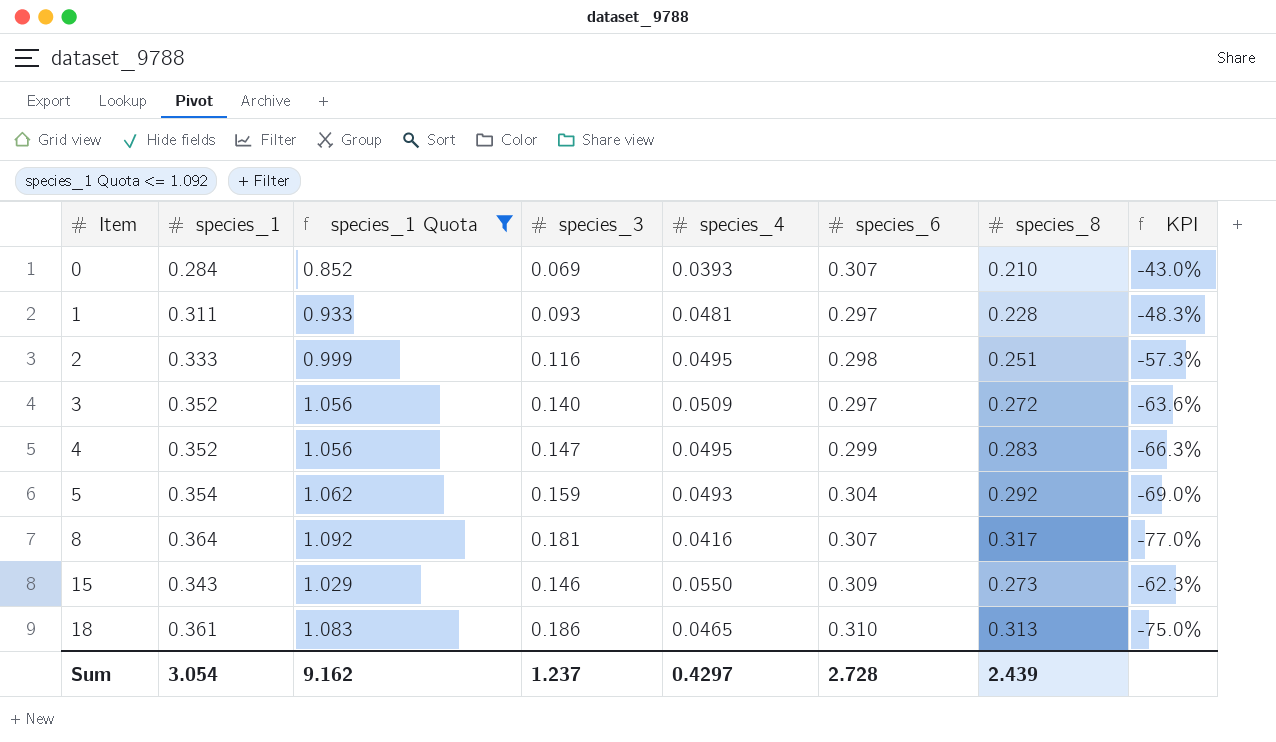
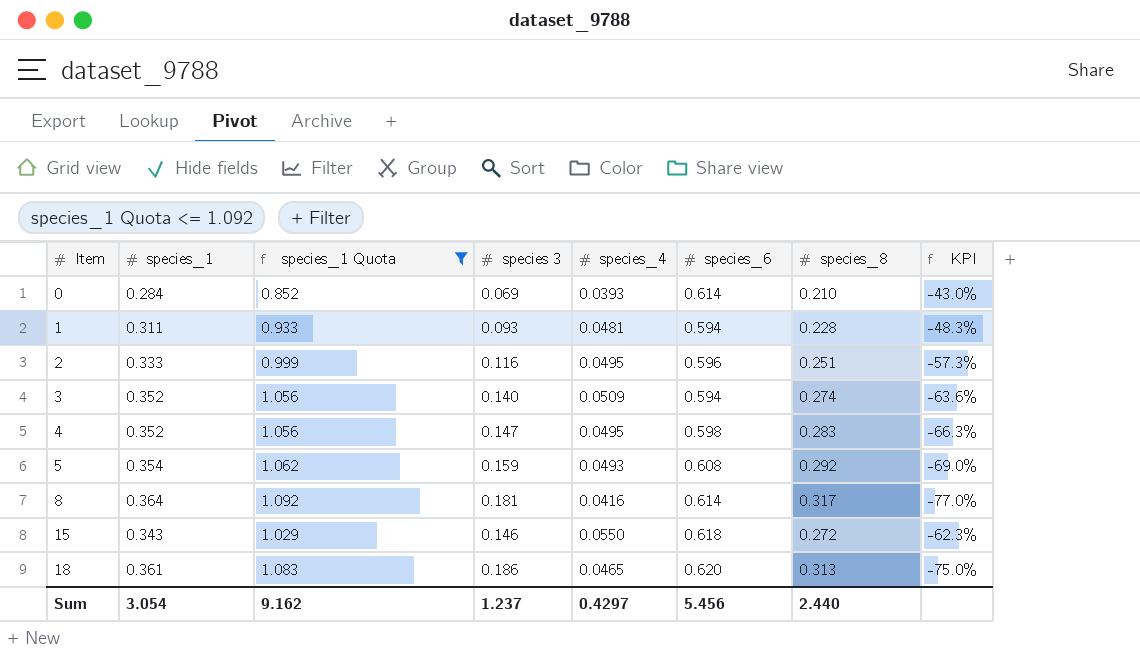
column name: species_3 -> species 3
0 | species_6: 0.307 -> 0.614
1 | species_6: 0.297 -> 0.594
2 | species_6: 0.298 -> 0.596
3 | species_6: 0.297 -> 0.594
3 | species_8: 0.272 -> 0.274
4 | species_6: 0.299 -> 0.598
5 | species_6: 0.304 -> 0.608
8 | species_6: 0.307 -> 0.614
15 | species_6: 0.309 -> 0.618
15 | species_8: 0.273 -> 0.272
18 | species_6: 0.310 -> 0.620
Sum | species_6: 2.728 -> 5.456
Sum | species_8: 2.439 -> 2.440

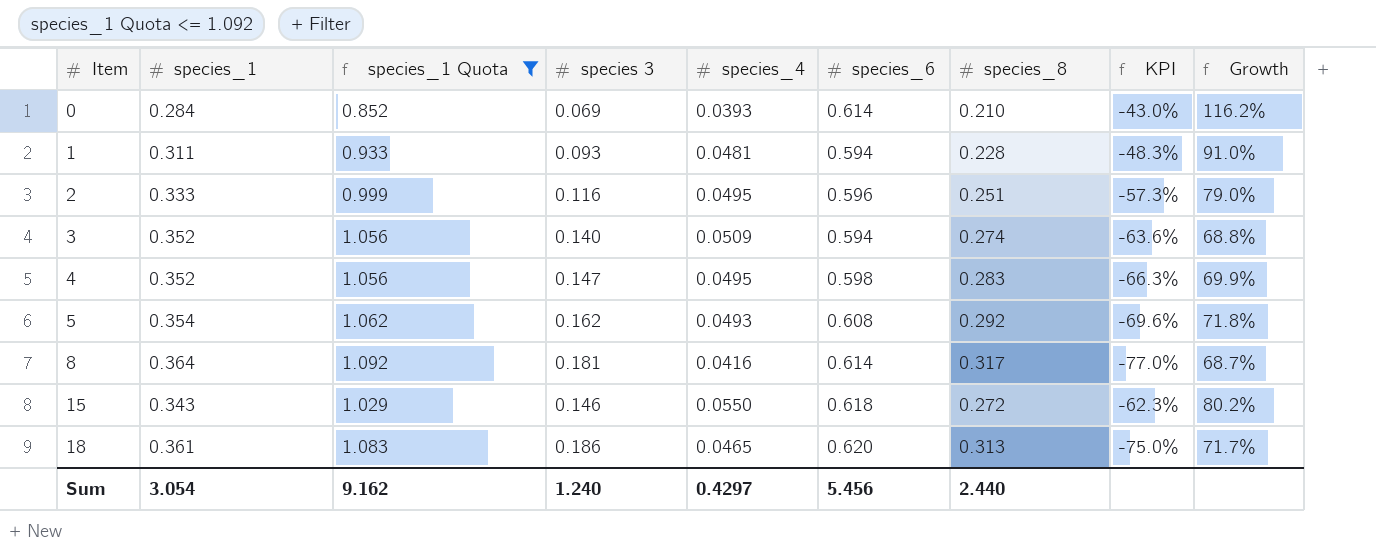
column Growth | formula: none -> ([species_6] - [species_1]) / [species_1]
5 | species 3: 0.159 -> 0.162
5 | KPI: -69.0% -> -69.6%
Sum | species 3: 1.237 -> 1.240

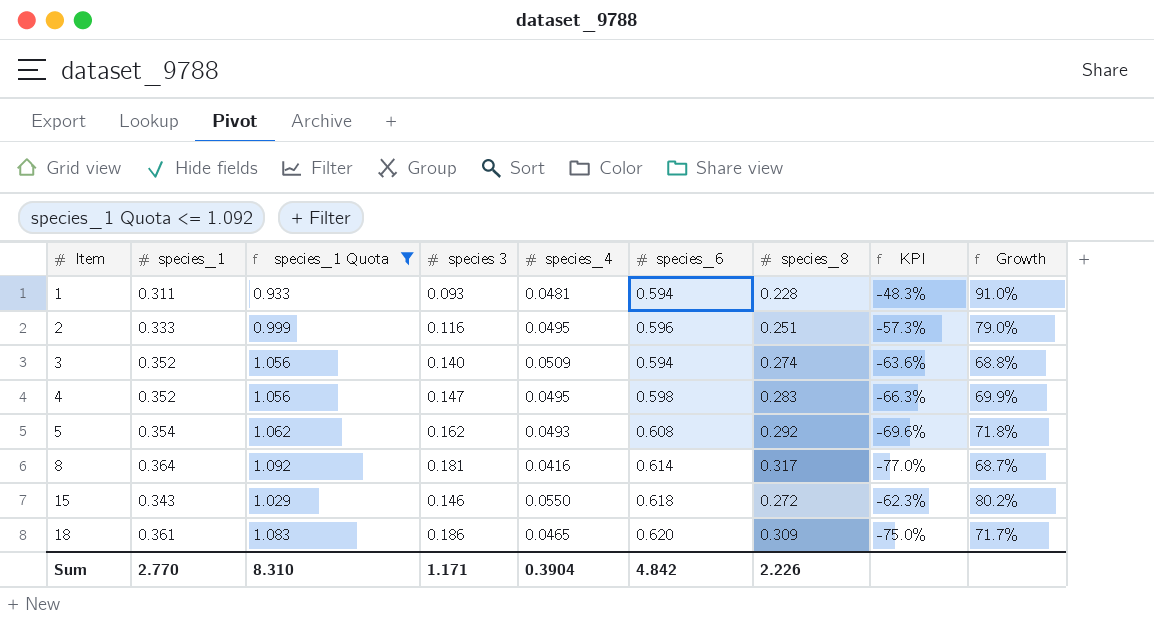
row 0: 0.284 | 0.852 | 0.069 | 0.0393 | 0.614 | 0.210 | -43.0% | 116.2% -> none
18 | species_8: 0.313 -> 0.309
Sum | species_1: 3.054 -> 2.770
Sum | species_1 Quota: 9.162 -> 8.310
Sum | species 3: 1.240 -> 1.171
Sum | species_4: 0.4297 -> 0.3904
Sum | species_6: 5.456 -> 4.842
Sum | species_8: 2.440 -> 2.226

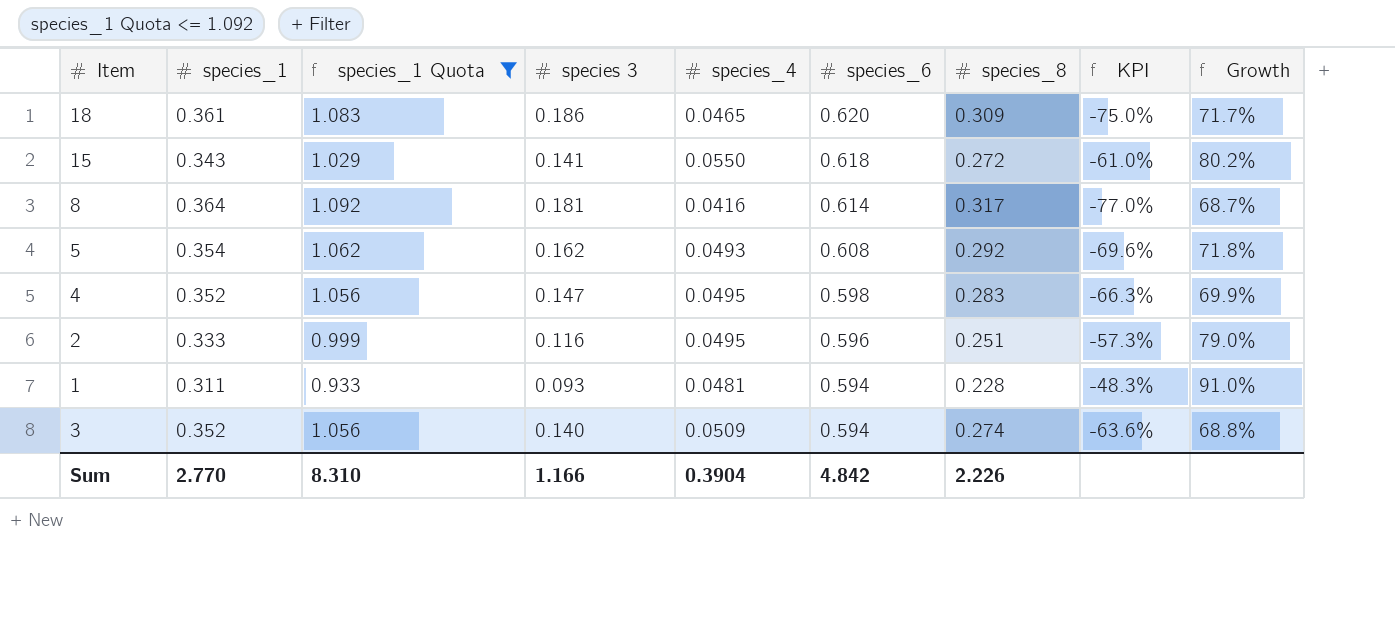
row order: Item ascending -> species_6 descending
15 | species 3: 0.146 -> 0.141
15 | KPI: -62.3% -> -61.0%
Sum | species 3: 1.171 -> 1.166

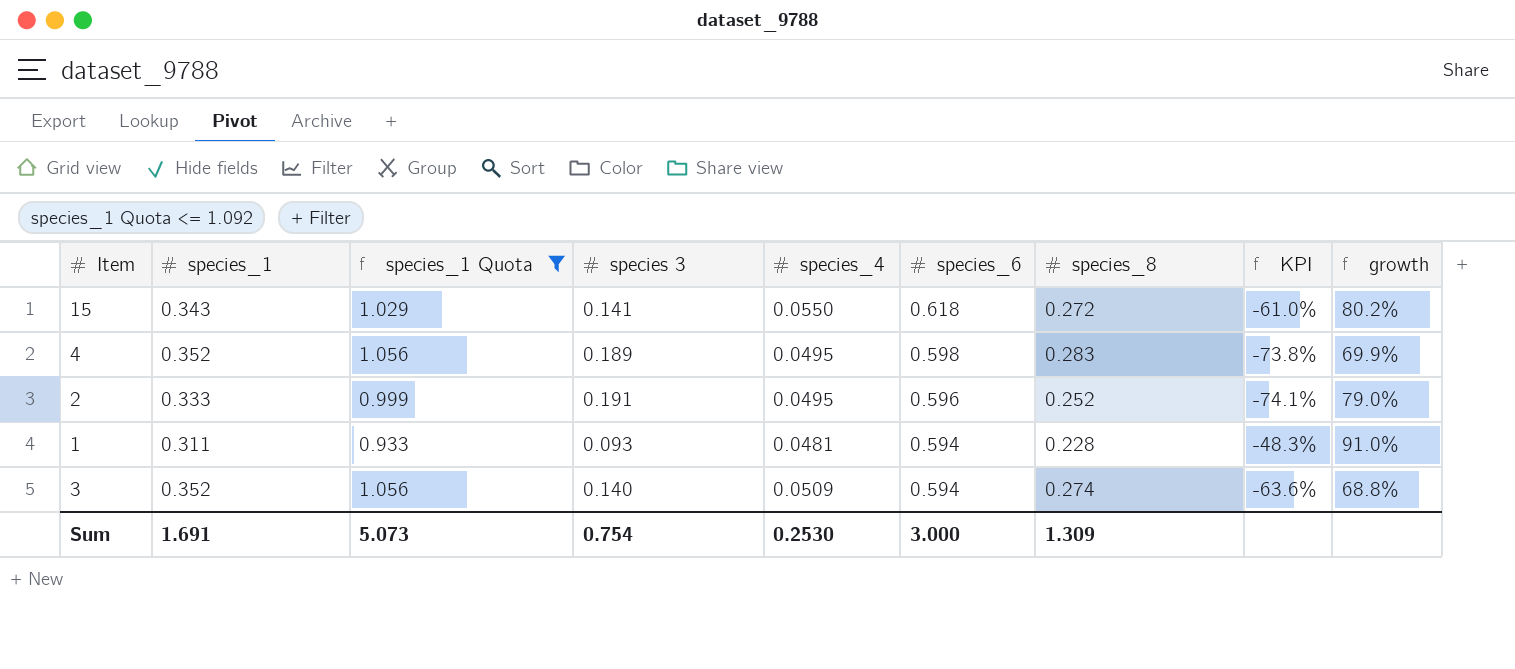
column name: Growth -> growth
row 18: 0.361 | 1.083 | 0.186 | 0.0465 | 0.620 | 0.309 | -75.0% | 71.7% -> none
row 8: 0.364 | 1.092 | 0.181 | 0.0416 | 0.614 | 0.317 | -77.0% | 68.7% -> none
row 5: 0.354 | 1.062 | 0.162 | 0.0493 | 0.608 | 0.292 | -69.6% | 71.8% -> none
4 | species 3: 0.147 -> 0.189
4 | KPI: -66.3% -> -73.8%
2 | species 3: 0.116 -> 0.191
2 | species_8: 0.251 -> 0.252
2 | KPI: -57.3% -> -74.1%
Sum | species_1: 2.770 -> 1.691
Sum | species_1 Quota: 8.310 -> 5.073
Sum | species 3: 1.166 -> 0.754
Sum | species_4: 0.3904 -> 0.2530
Sum | species_6: 4.842 -> 3.000
Sum | species_8: 2.226 -> 1.309

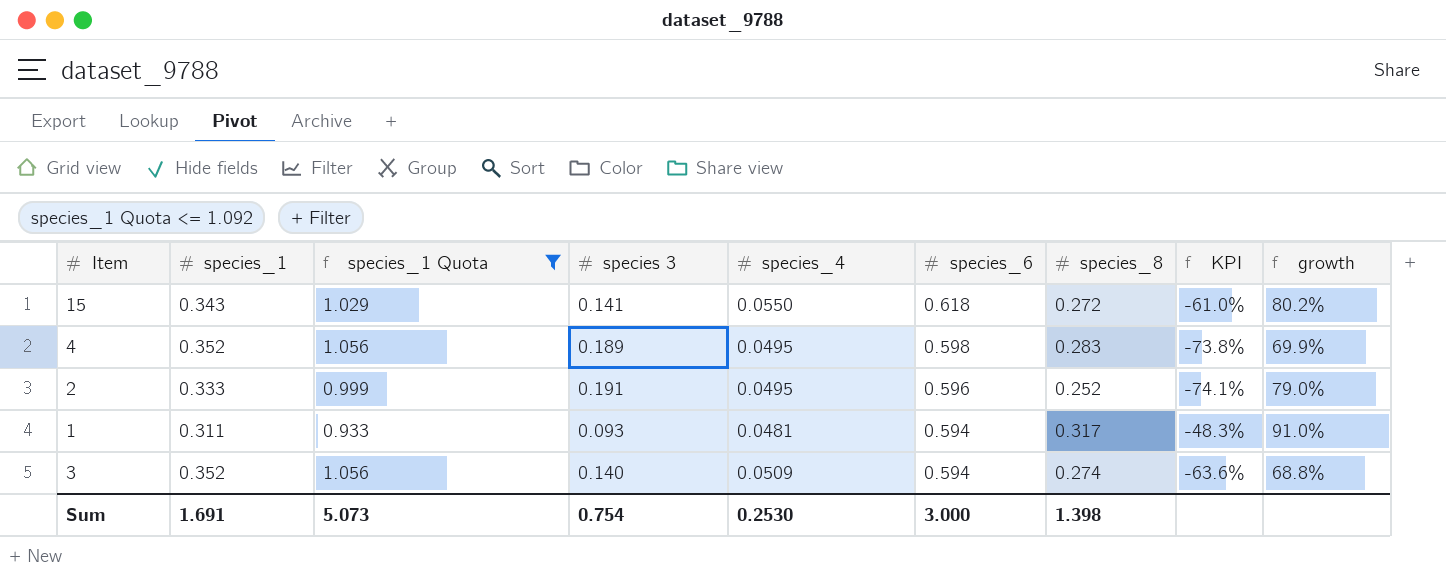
1 | species_8: 0.228 -> 0.317
Sum | species_8: 1.309 -> 1.398

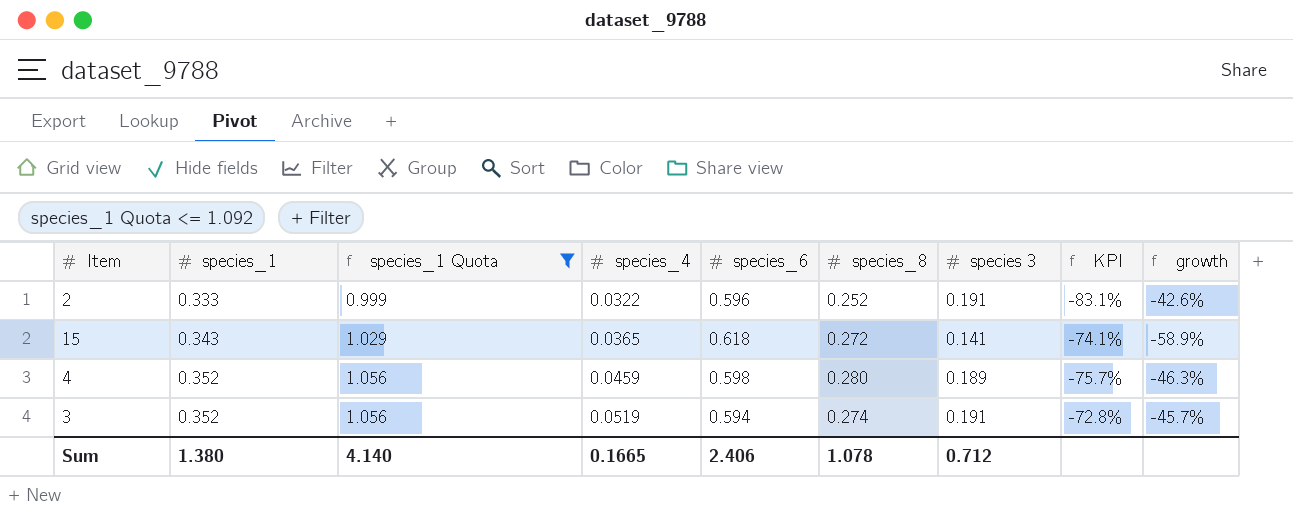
row order: species_6 descending -> species_1 ascending
column species 3 | position: 4 -> 7
column growth | formula: ([species_6] - [species_1]) / [species_1] -> ([species 3] - [species_1]) / [species_1]
row 1: 0.311 | 0.933 | 0.093 | 0.0481 | 0.594 | 0.317 | -48.3% | 91.0% -> none
2 | species_4: 0.0495 -> 0.0322
2 | KPI: -74.1% -> -83.1%
15 | species_4: 0.0550 -> 0.0365
15 | KPI: -61.0% -> -74.1%
4 | species_4: 0.0495 -> 0.0459
4 | species_8: 0.283 -> 0.280
4 | KPI: -73.8% -> -75.7%
3 | species_4: 0.0509 -> 0.0519
3 | species 3: 0.140 -> 0.191
3 | KPI: -63.6% -> -72.8%
Sum | species_1: 1.691 -> 1.380
Sum | species_1 Quota: 5.073 -> 4.140
Sum | species_4: 0.2530 -> 0.1665
Sum | species_6: 3.000 -> 2.406
Sum | species_8: 1.398 -> 1.078
Sum | species 3: 0.754 -> 0.712

